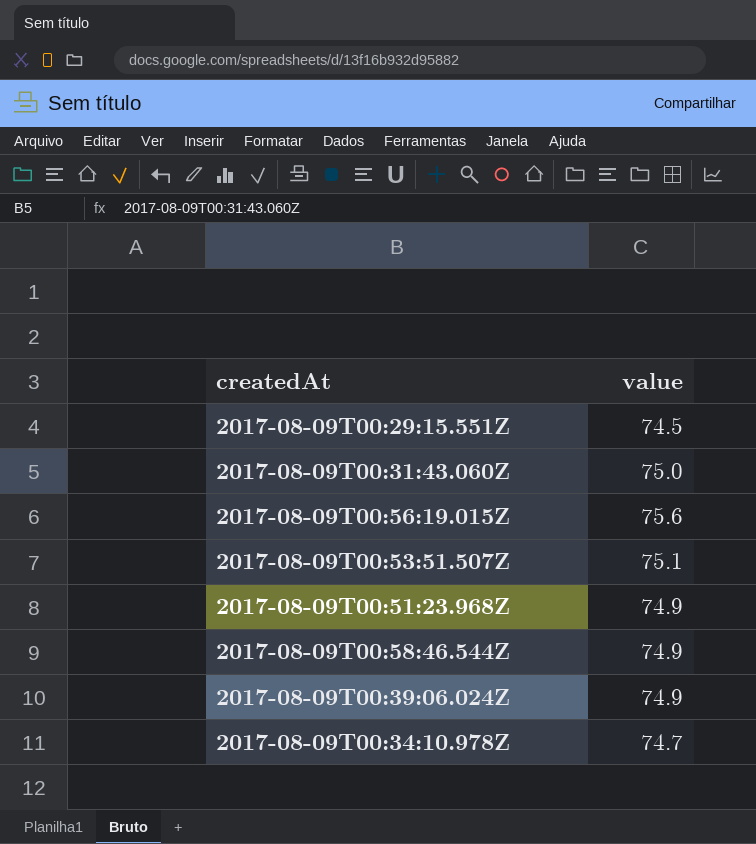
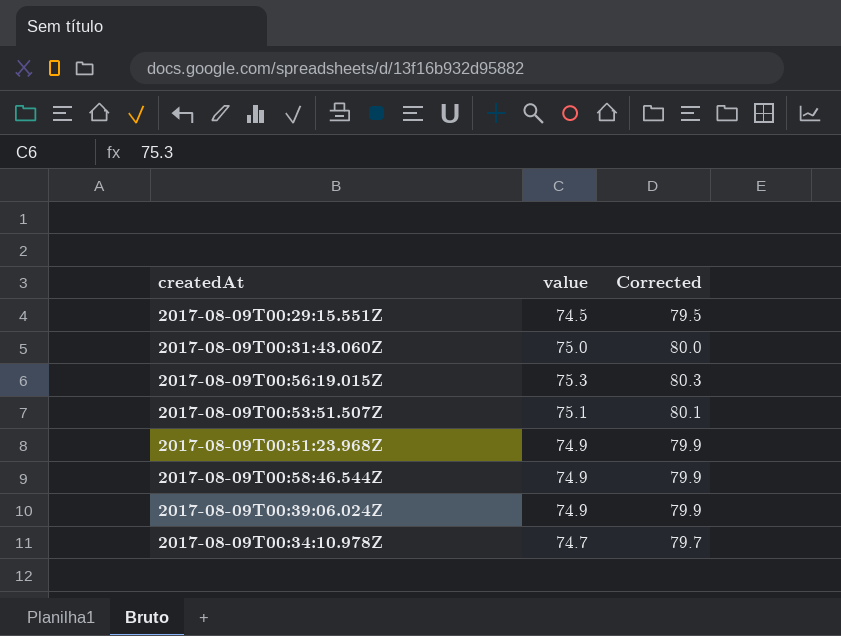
column Corrected | formula: none -> [value] + 5
2017-08-09T00:56:19.015Z | value: 75.6 -> 75.3

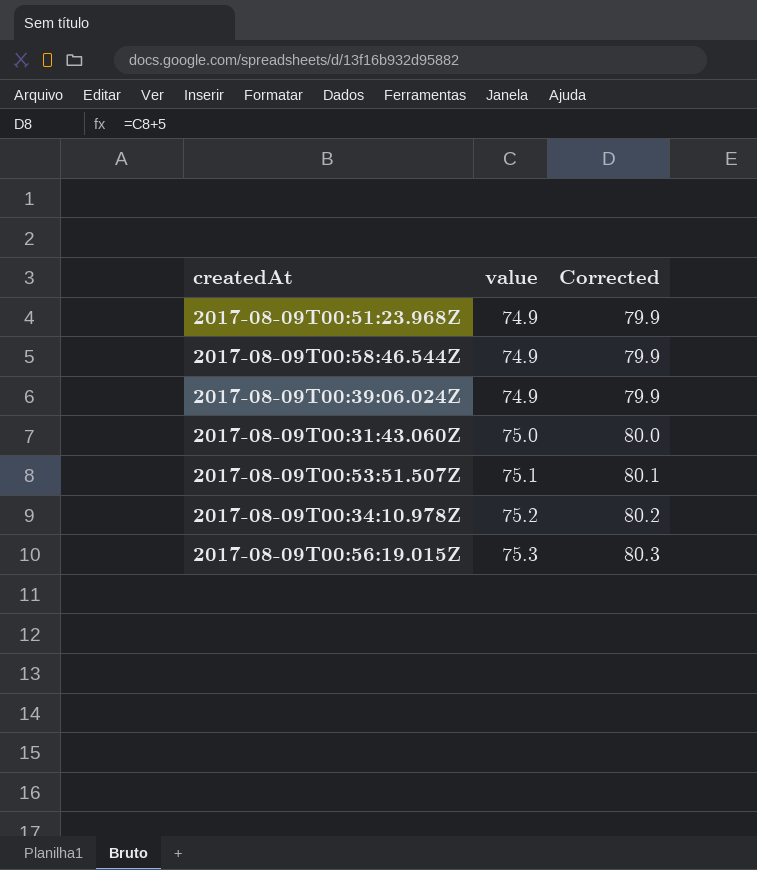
row order: none -> value ascending
row 2017-08-09T00:29:15.551Z: 74.5 | 79.5 -> none
2017-08-09T00:34:10.978Z | value: 74.7 -> 75.2
2017-08-09T00:34:10.978Z | Corrected: 79.7 -> 80.2

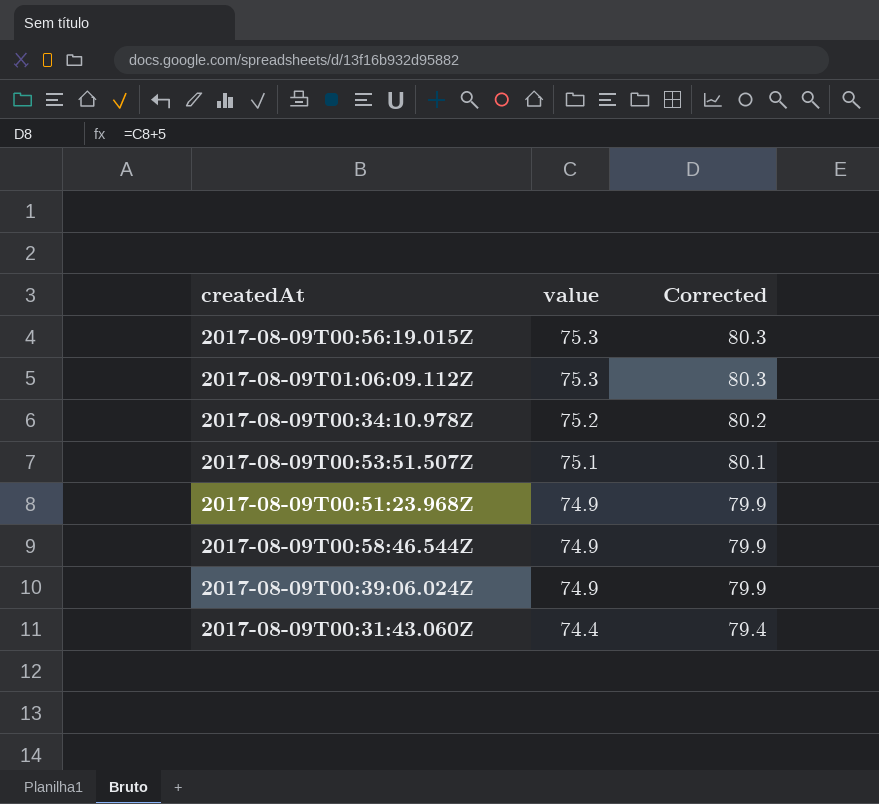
row order: value ascending -> value descending
row 2017-08-09T01:06:09.112Z: none -> 75.3 | 80.3
2017-08-09T00:31:43.060Z | value: 75.0 -> 74.4
2017-08-09T00:31:43.060Z | Corrected: 80.0 -> 79.4

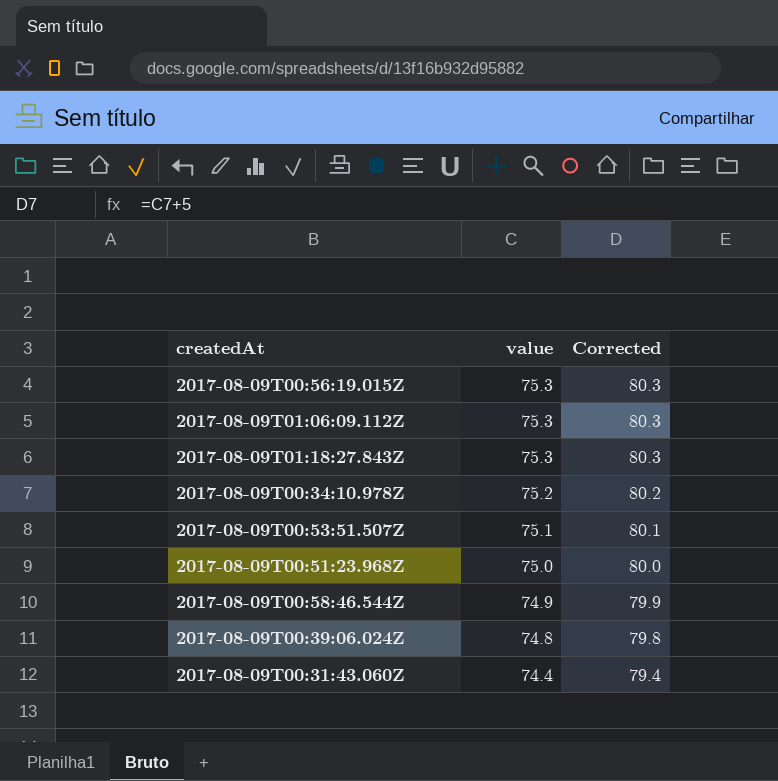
row 2017-08-09T01:18:27.843Z: none -> 75.3 | 80.3
2017-08-09T00:51:23.968Z | value: 74.9 -> 75.0
2017-08-09T00:51:23.968Z | Corrected: 79.9 -> 80.0
2017-08-09T00:39:06.024Z | value: 74.9 -> 74.8
2017-08-09T00:39:06.024Z | Corrected: 79.9 -> 79.8

